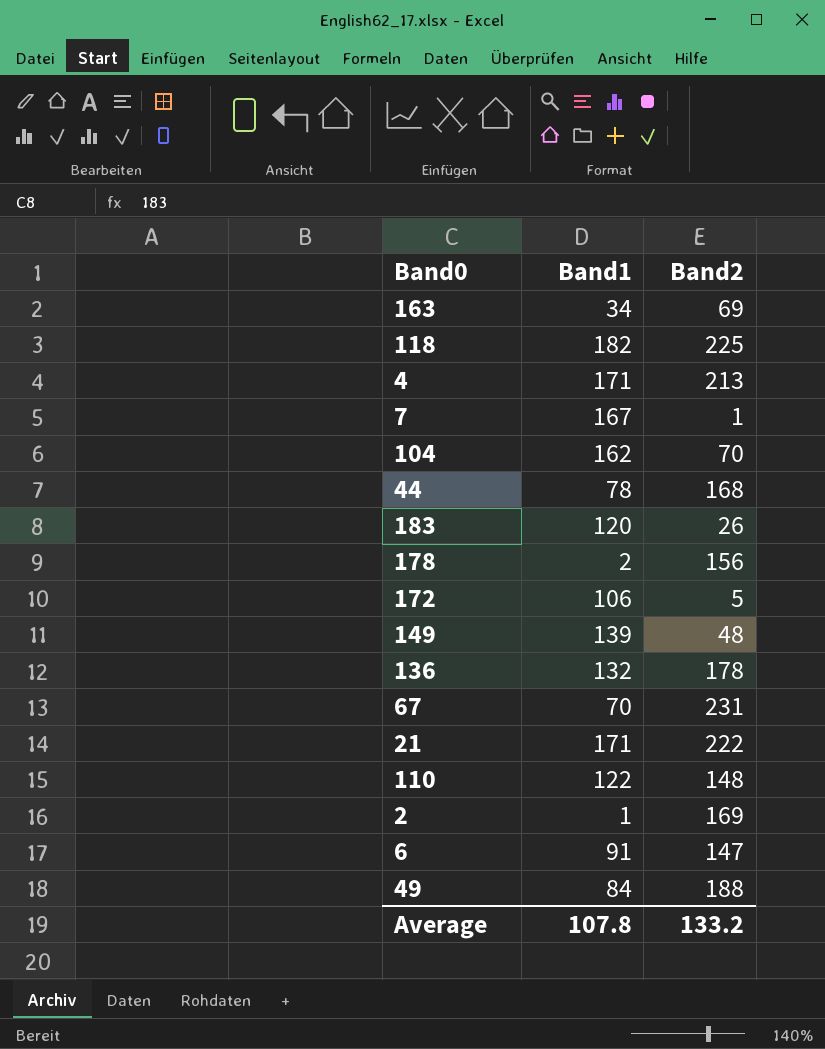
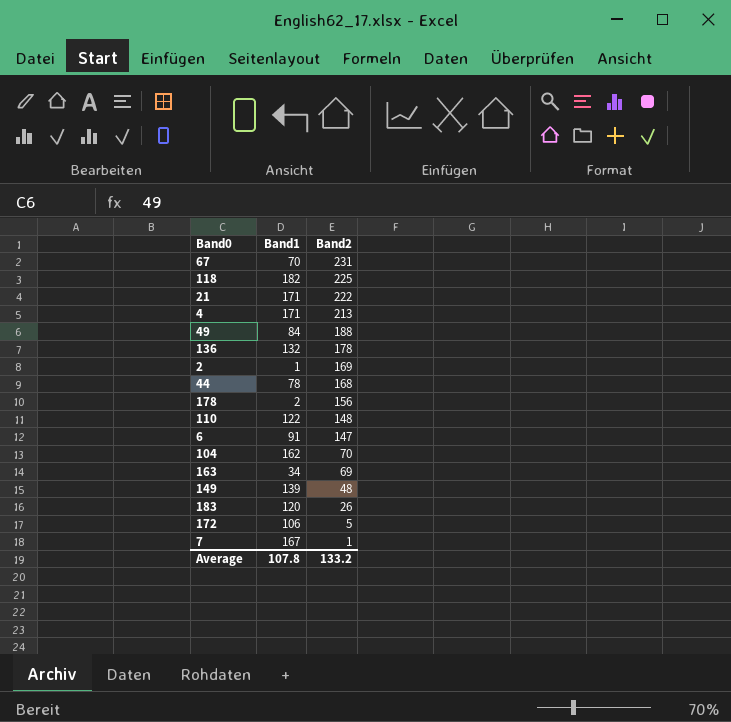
row order: none -> Band2 descending

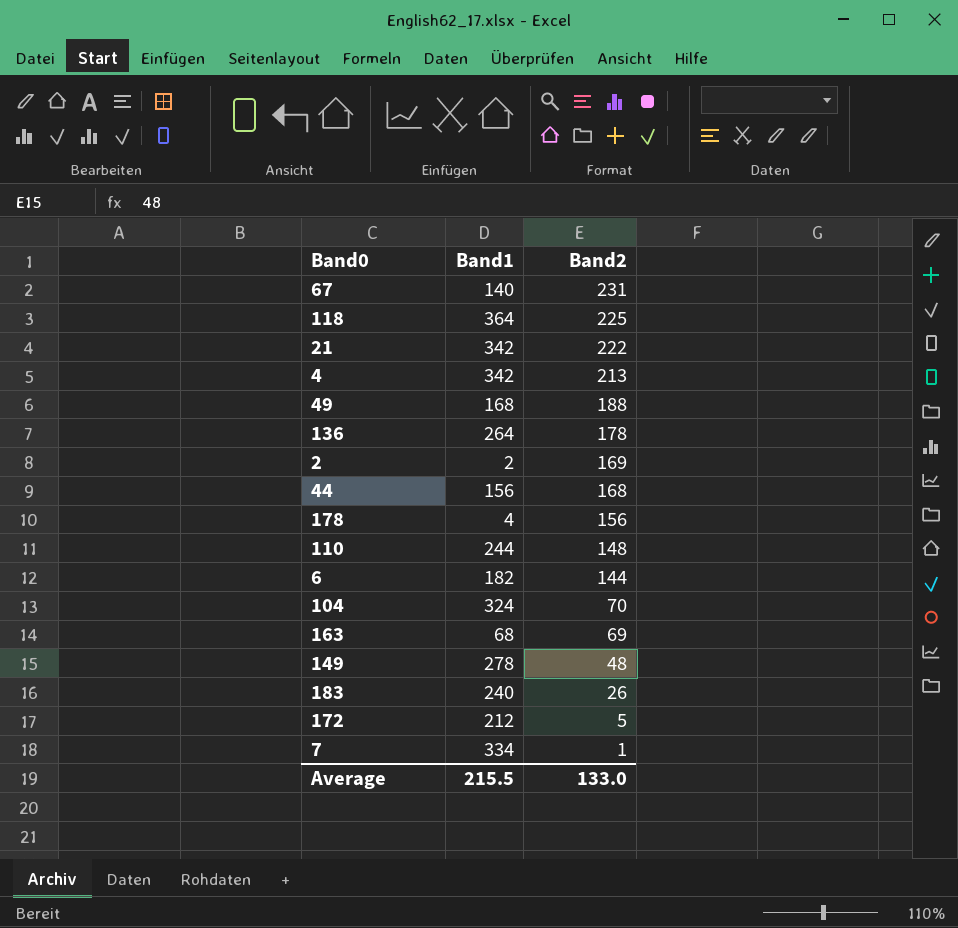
67 | Band1: 70 -> 140
118 | Band1: 182 -> 364
21 | Band1: 171 -> 342
4 | Band1: 171 -> 342
49 | Band1: 84 -> 168
136 | Band1: 132 -> 264
2 | Band1: 1 -> 2
44 | Band1: 78 -> 156
178 | Band1: 2 -> 4
110 | Band1: 122 -> 244
6 | Band1: 91 -> 182
6 | Band2: 147 -> 144
104 | Band1: 162 -> 324
163 | Band1: 34 -> 68
149 | Band1: 139 -> 278
183 | Band1: 120 -> 240
172 | Band1: 106 -> 212
7 | Band1: 167 -> 334
Average | Band1: 107.8 -> 215.5
Average | Band2: 133.2 -> 133.0

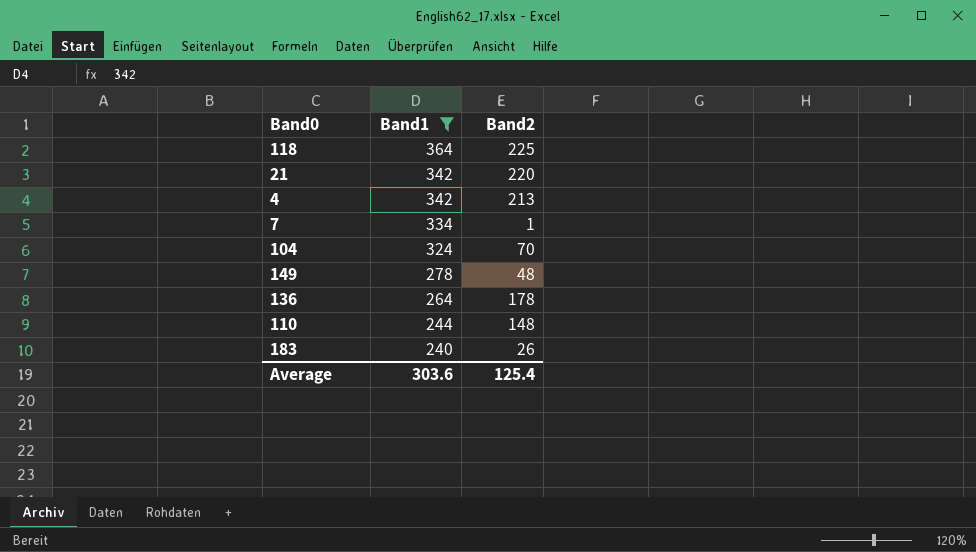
filter: none -> Band1 >= 240
row order: Band2 descending -> Band1 descending
21 | Band2: 222 -> 220
Average | Band1: 215.5 -> 303.6
Average | Band2: 133.0 -> 125.4

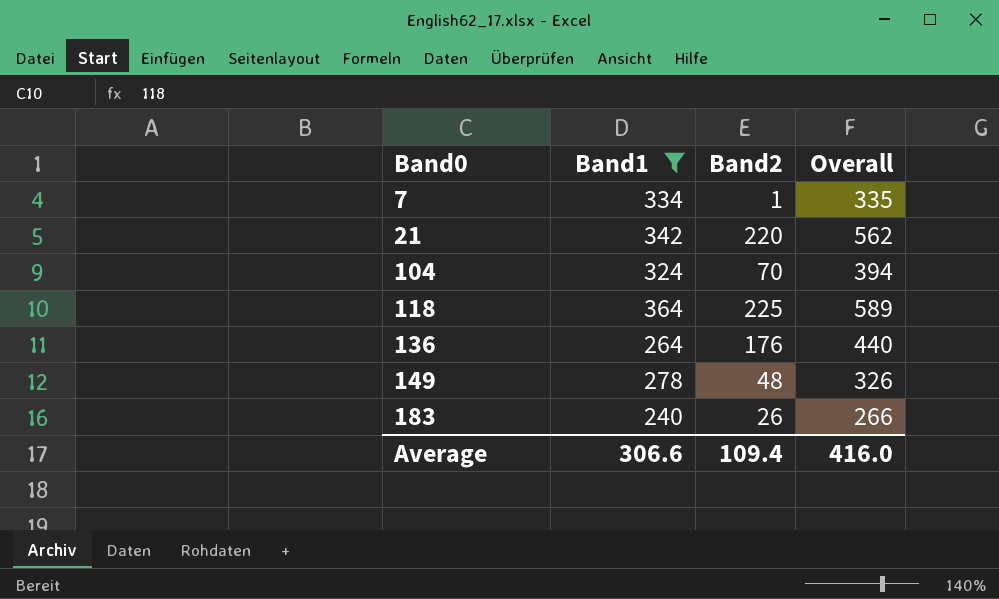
row order: Band1 descending -> Band0 ascending
column Overall | formula: none -> [Band1] + [Band2]
row 4: 342 | 213 -> none
row 110: 244 | 148 -> none
136 | Band2: 178 -> 176
Average | Band1: 303.6 -> 306.6
Average | Band2: 125.4 -> 109.4

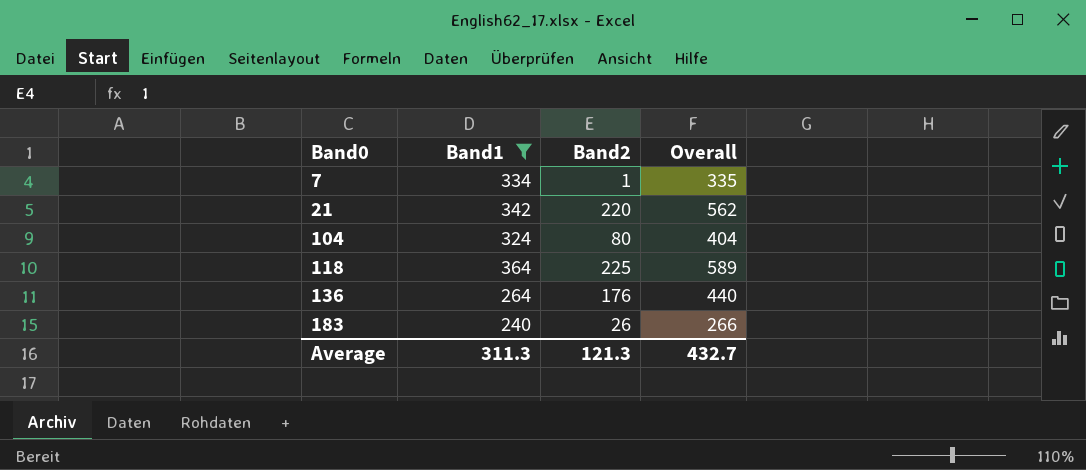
row 149: 278 | 48 | 326 -> none
104 | Band2: 70 -> 80
104 | Overall: 394 -> 404
Average | Band1: 306.6 -> 311.3
Average | Band2: 109.4 -> 121.3
Average | Overall: 416.0 -> 432.7

